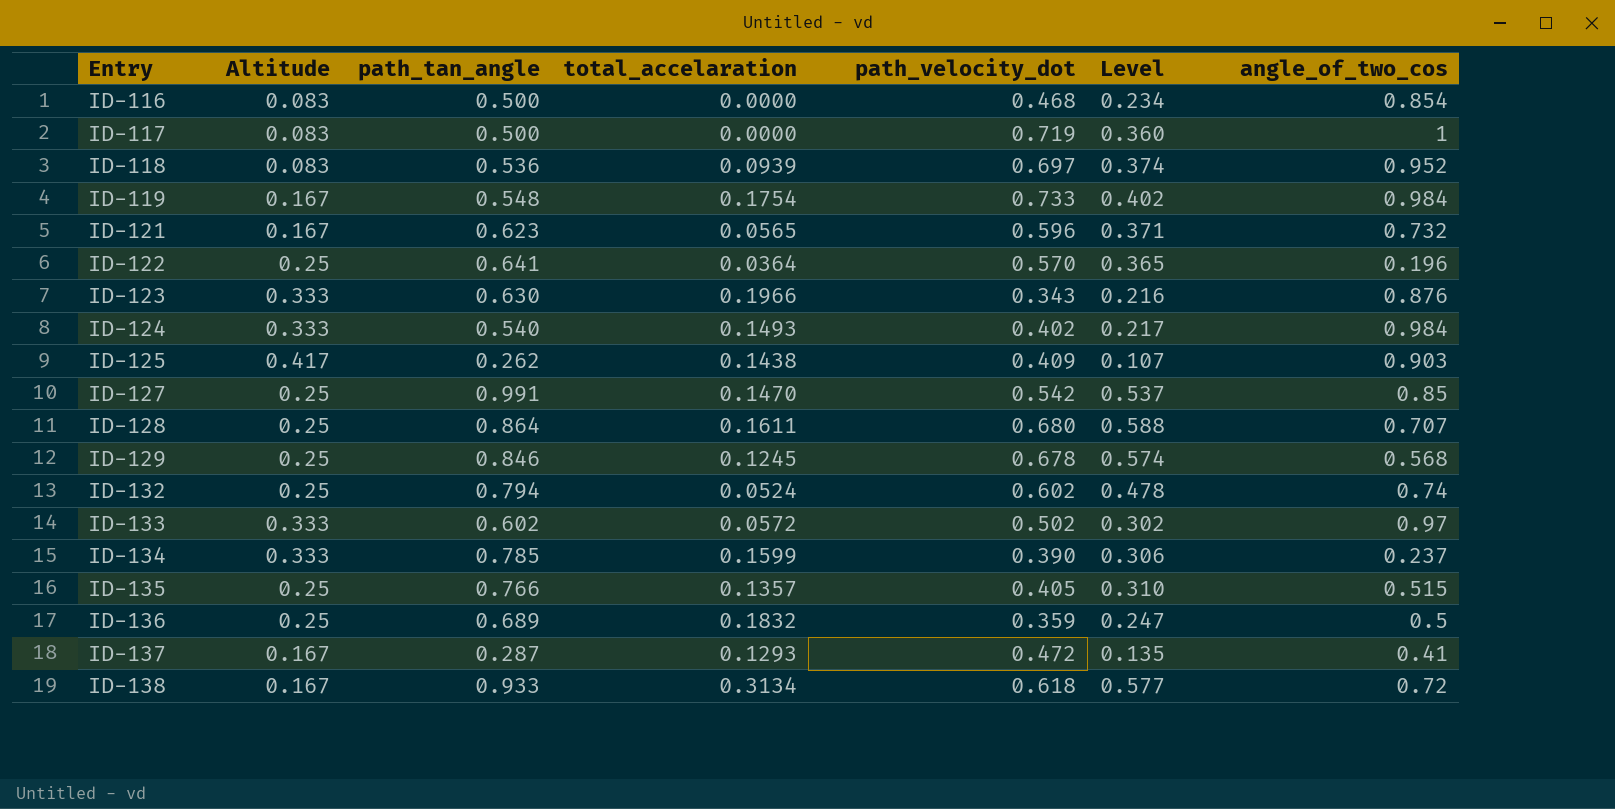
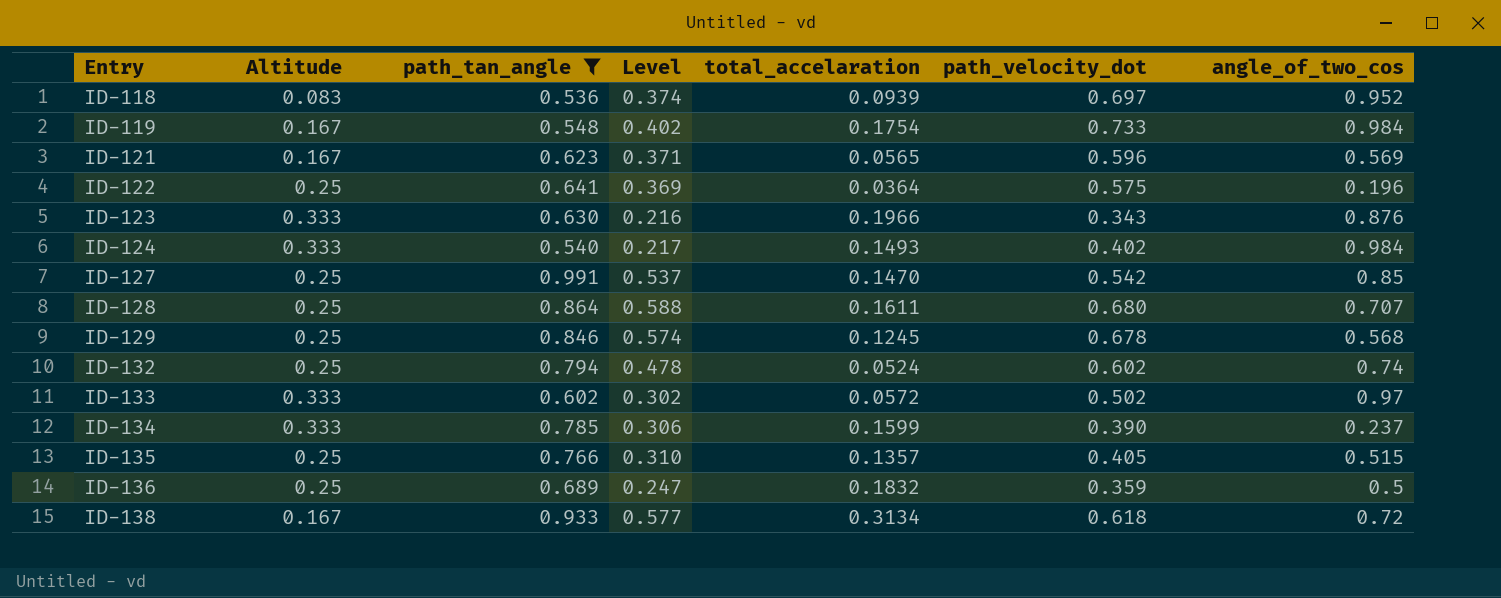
filter: none -> path_tan_angle >= 0.536
column Level | position: 6 -> 4
ID-121 | angle_of_two_cos: 0.732 -> 0.569
ID-122 | Level: 0.365 -> 0.369
ID-122 | path_velocity_dot: 0.570 -> 0.575

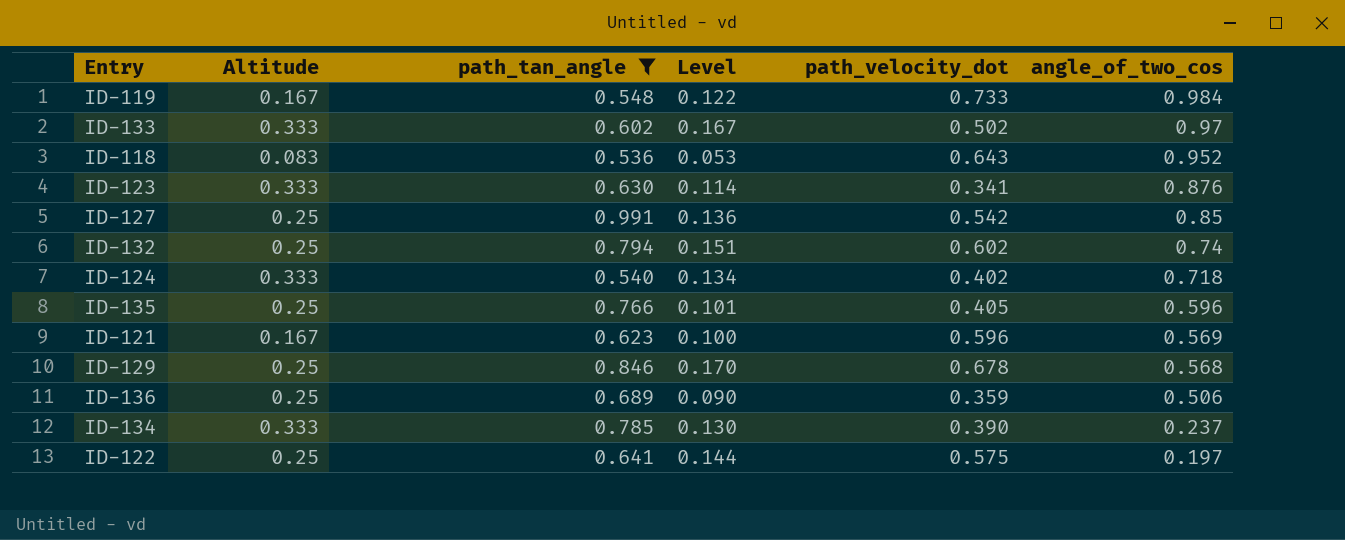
row order: Entry ascending -> angle_of_two_cos descending
column total_accelaration | position: 5 -> none
column Level | formula: [path_tan_angle] * [path_velocity_dot] -> [Altitude] * [path_velocity_dot]
row ID-128: 0.25 | 0.864 | 0.588 | 0.1611 | 0.680 | 0.707 -> none
row ID-138: 0.167 | 0.933 | 0.577 | 0.3134 | 0.618 | 0.72 -> none
ID-118 | path_velocity_dot: 0.697 -> 0.643
ID-123 | path_velocity_dot: 0.343 -> 0.341
ID-124 | angle_of_two_cos: 0.984 -> 0.718
ID-135 | angle_of_two_cos: 0.515 -> 0.596
ID-136 | angle_of_two_cos: 0.5 -> 0.506
ID-122 | angle_of_two_cos: 0.196 -> 0.197

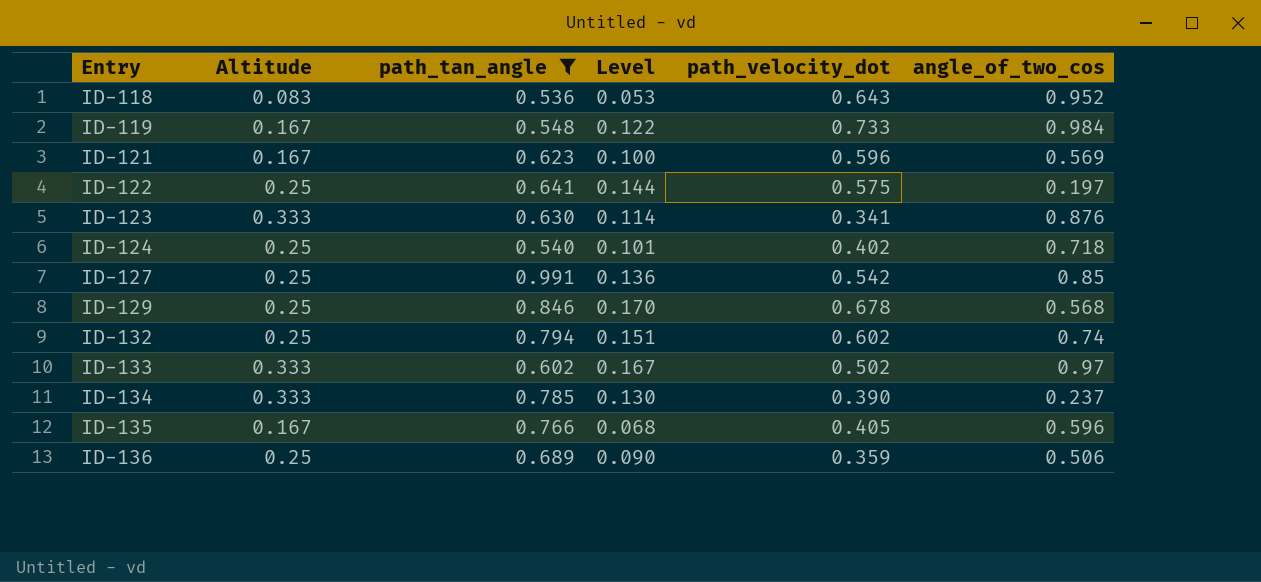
row order: angle_of_two_cos descending -> Entry ascending
ID-124 | Altitude: 0.333 -> 0.25
ID-124 | Level: 0.134 -> 0.101
ID-135 | Altitude: 0.25 -> 0.167
ID-135 | Level: 0.101 -> 0.068

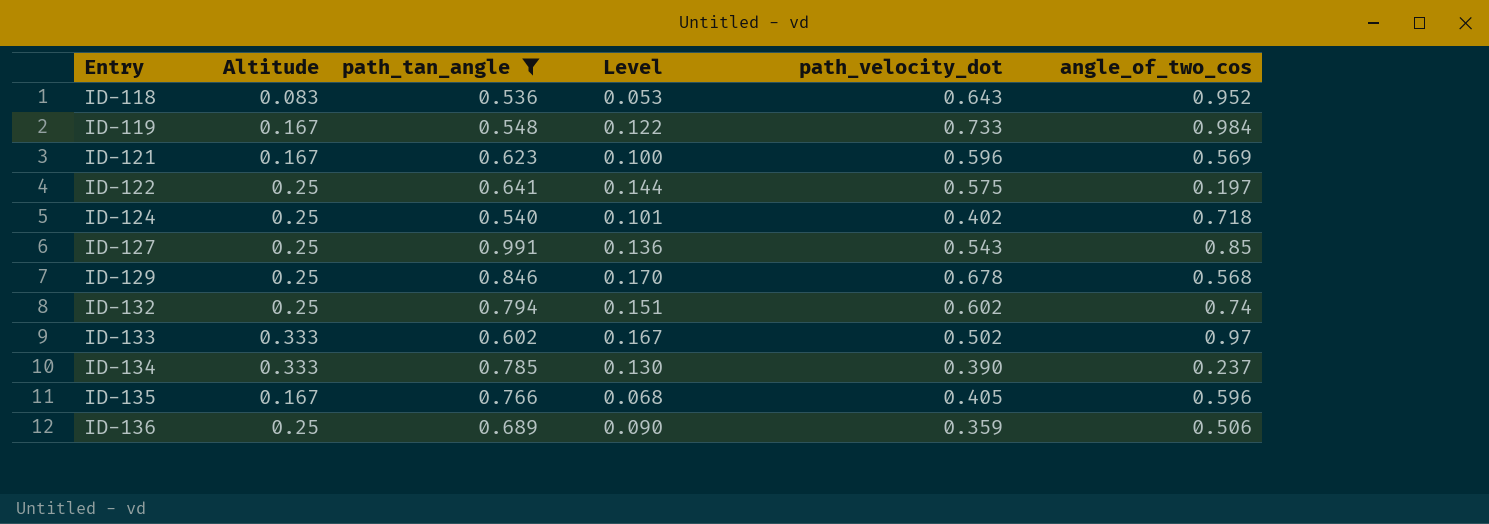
row ID-123: 0.333 | 0.630 | 0.114 | 0.341 | 0.876 -> none
ID-127 | path_velocity_dot: 0.542 -> 0.543

